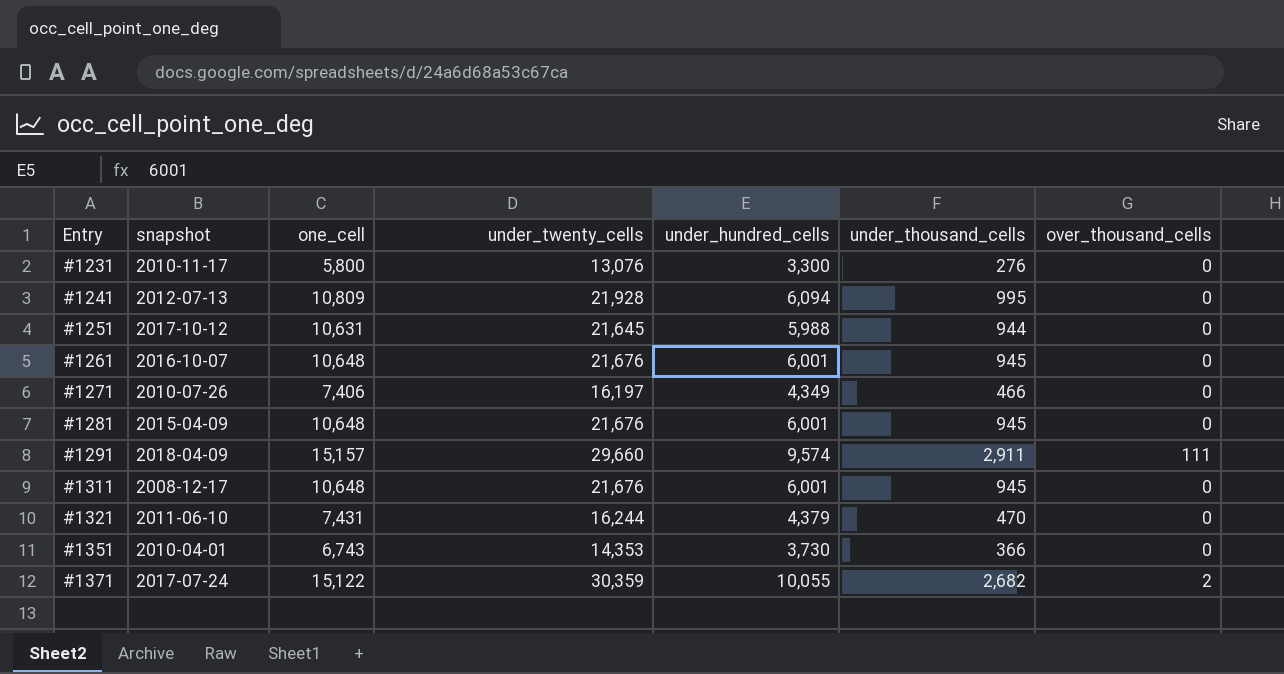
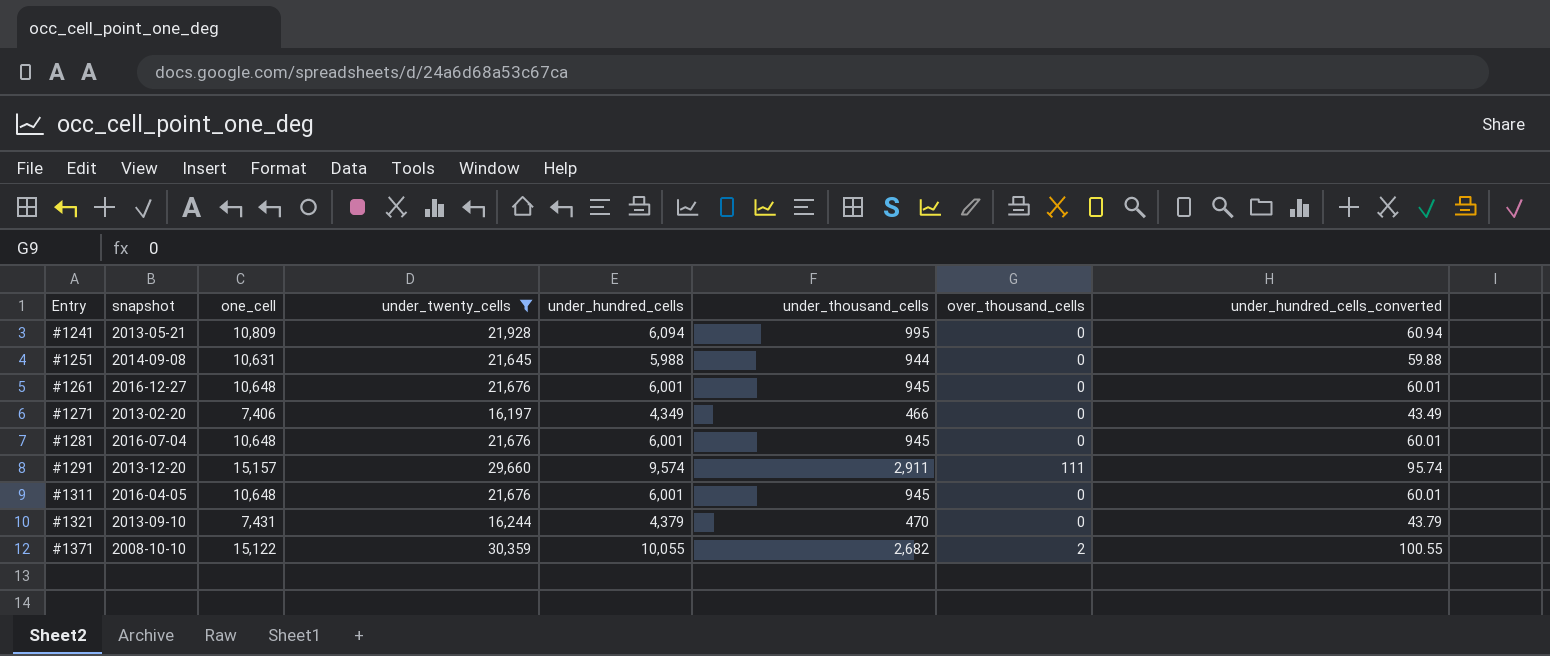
filter: none -> under_twenty_cells >= 16,197
column under_hundred_cells_converted | formula: none -> [under_hundred_cells] * 0.01
#1241 | snapshot: 2012-07-13 -> 2013-05-21
#1251 | snapshot: 2017-10-12 -> 2014-09-08
#1261 | snapshot: 2016-10-07 -> 2016-12-27
#1271 | snapshot: 2010-07-26 -> 2013-02-20
#1281 | snapshot: 2015-04-09 -> 2016-07-04
#1291 | snapshot: 2018-04-09 -> 2013-12-20
#1311 | snapshot: 2008-12-17 -> 2016-04-05
#1321 | snapshot: 2011-06-10 -> 2013-09-10
#1371 | snapshot: 2017-07-24 -> 2008-10-10

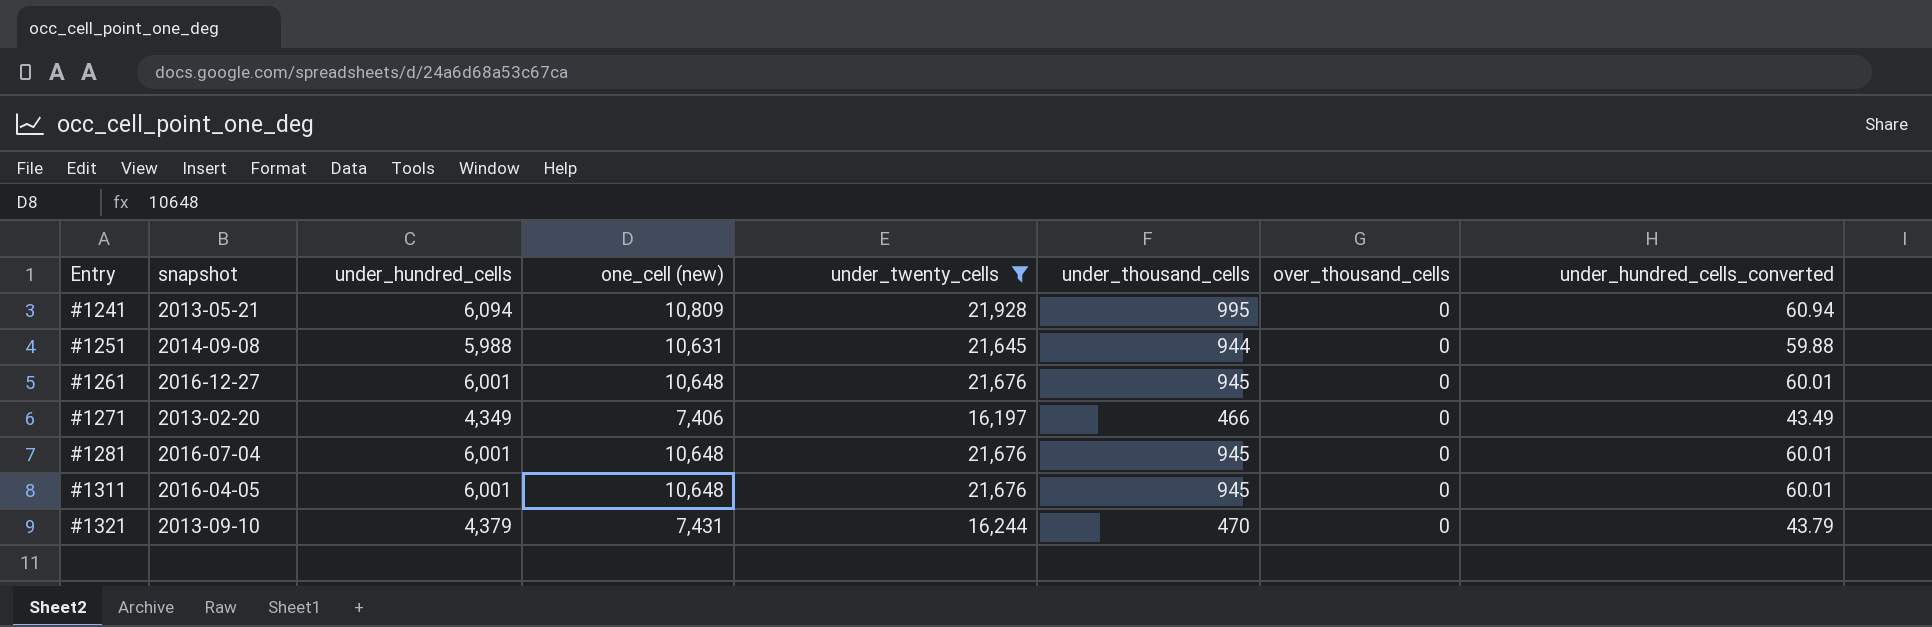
column under_hundred_cells | position: 5 -> 3
column name: one_cell -> one_cell (new)
row #1291: 2013-12-20 | 15,157 | 29,660 | 9,574 | 2,911 | 111 | 95.74 -> none
row #1371: 2008-10-10 | 15,122 | 30,359 | 10,055 | 2,682 | 2 | 100.55 -> none

